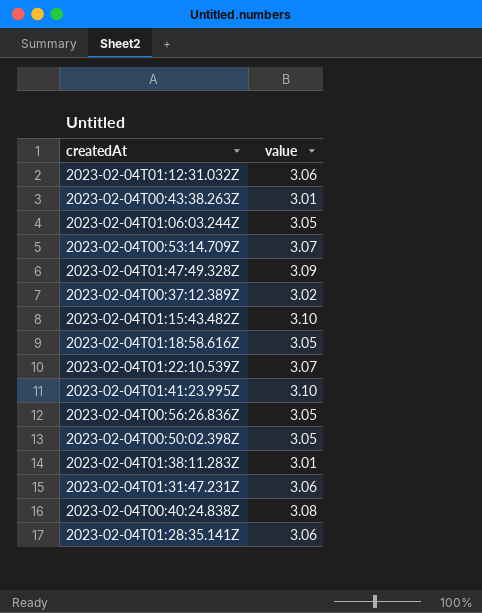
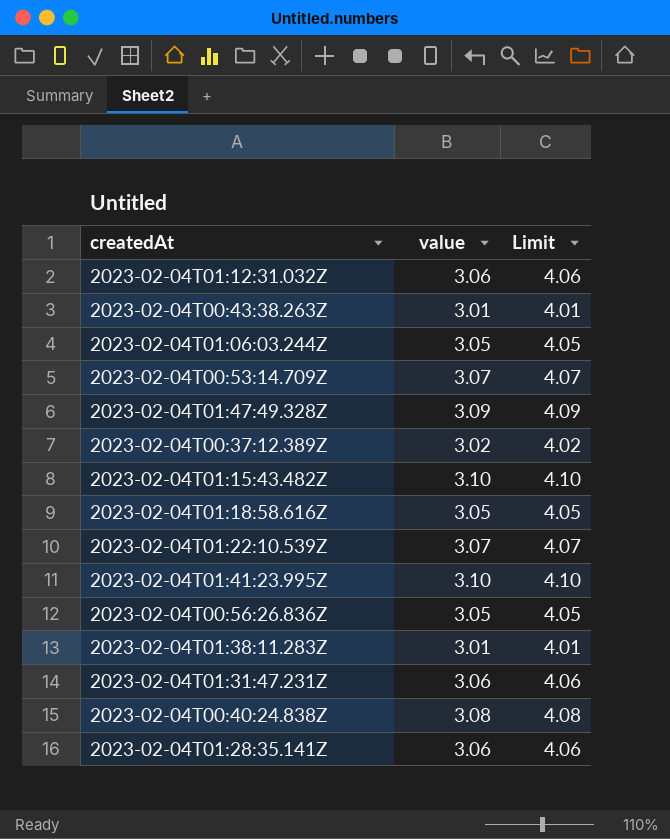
column Limit | formula: none -> [value] + 1
row 2023-02-04T00:50:02.398Z: 3.05 -> none

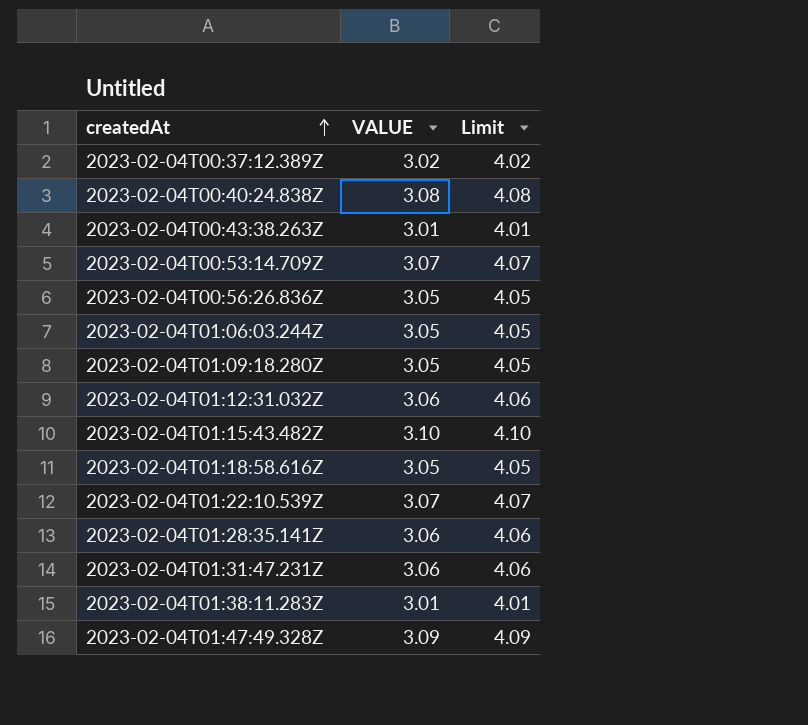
row order: none -> createdAt ascending
column name: value -> VALUE
row 2023-02-04T01:41:23.995Z: 3.10 | 4.10 -> none
row 2023-02-04T01:09:18.280Z: none -> 3.05 | 4.05

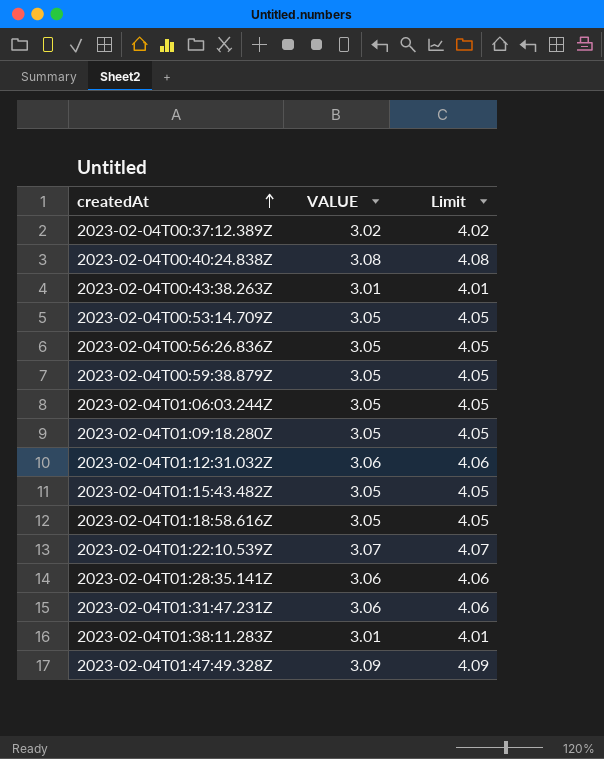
2023-02-04T00:53:14.709Z | VALUE: 3.07 -> 3.05
2023-02-04T00:53:14.709Z | Limit: 4.07 -> 4.05
row 2023-02-04T00:59:38.879Z: none -> 3.05 | 4.05
2023-02-04T01:15:43.482Z | VALUE: 3.10 -> 3.05
2023-02-04T01:15:43.482Z | Limit: 4.10 -> 4.05

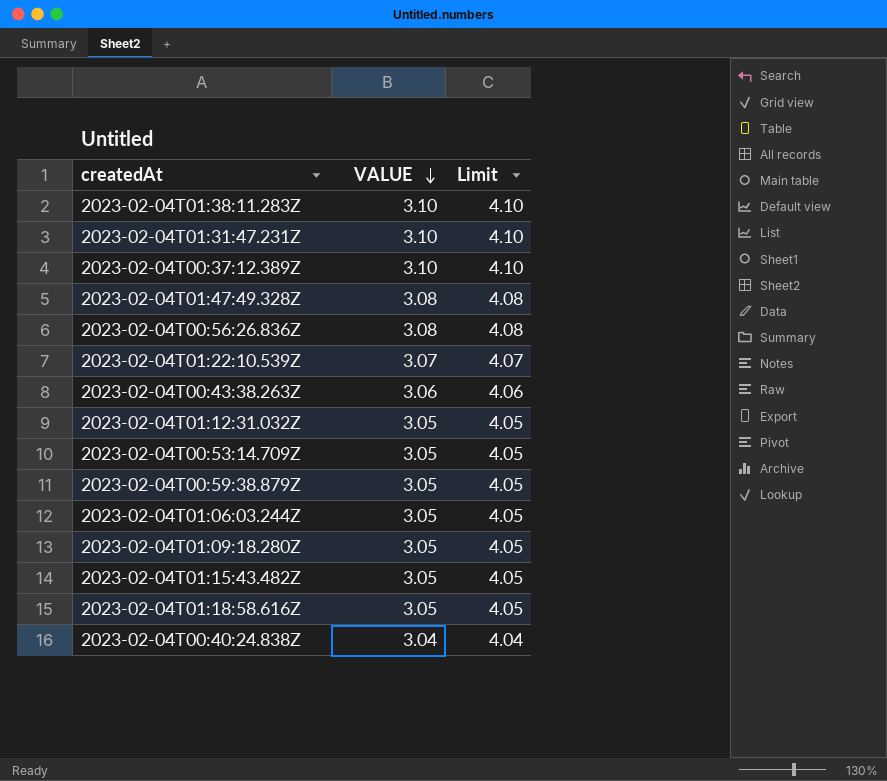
row order: createdAt ascending -> VALUE descending
row 2023-02-04T01:28:35.141Z: 3.06 | 4.06 -> none
2023-02-04T01:38:11.283Z | VALUE: 3.01 -> 3.10
2023-02-04T01:38:11.283Z | Limit: 4.01 -> 4.10
2023-02-04T01:31:47.231Z | VALUE: 3.06 -> 3.10
2023-02-04T01:31:47.231Z | Limit: 4.06 -> 4.10
2023-02-04T00:37:12.389Z | VALUE: 3.02 -> 3.10
2023-02-04T00:37:12.389Z | Limit: 4.02 -> 4.10
2023-02-04T01:47:49.328Z | VALUE: 3.09 -> 3.08
2023-02-04T01:47:49.328Z | Limit: 4.09 -> 4.08
2023-02-04T00:56:26.836Z | VALUE: 3.05 -> 3.08
2023-02-04T00:56:26.836Z | Limit: 4.05 -> 4.08
2023-02-04T00:43:38.263Z | VALUE: 3.01 -> 3.06
2023-02-04T00:43:38.263Z | Limit: 4.01 -> 4.06
2023-02-04T01:12:31.032Z | VALUE: 3.06 -> 3.05
2023-02-04T01:12:31.032Z | Limit: 4.06 -> 4.05
2023-02-04T00:40:24.838Z | VALUE: 3.08 -> 3.04
2023-02-04T00:40:24.838Z | Limit: 4.08 -> 4.04

